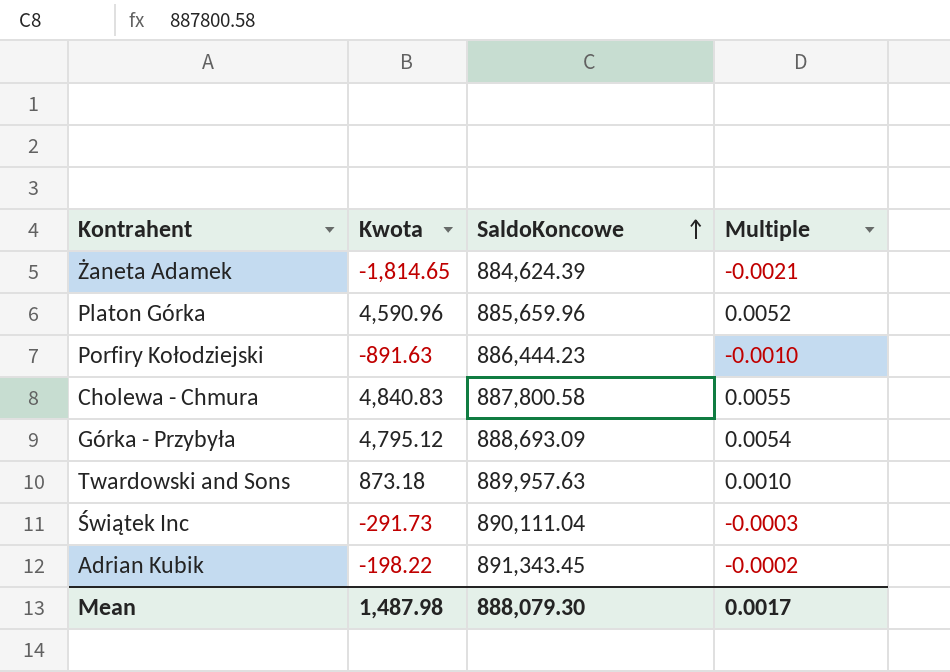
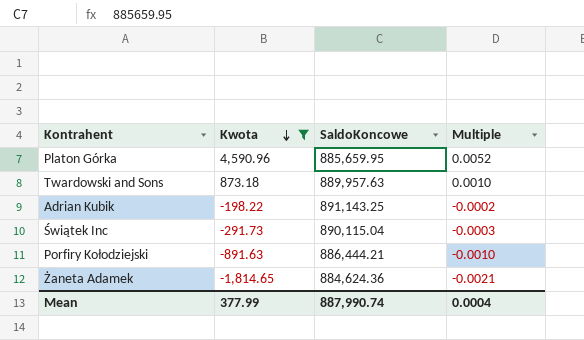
filter: none -> Kwota <= 4,590.96
row order: SaldoKoncowe ascending -> Kwota descending
Platon Górka | SaldoKoncowe: 885,659.96 -> 885,659.95
Adrian Kubik | SaldoKoncowe: 891,343.45 -> 891,143.25
Świątek Inc | SaldoKoncowe: 890,111.04 -> 890,115.04
Porfiry Kołodziejski | SaldoKoncowe: 886,444.23 -> 886,444.21
Żaneta Adamek | SaldoKoncowe: 884,624.39 -> 884,624.36
Mean | Kwota: 1,487.98 -> 377.99
Mean | SaldoKoncowe: 888,079.30 -> 887,990.74
Mean | Multiple: 0.0017 -> 0.0004

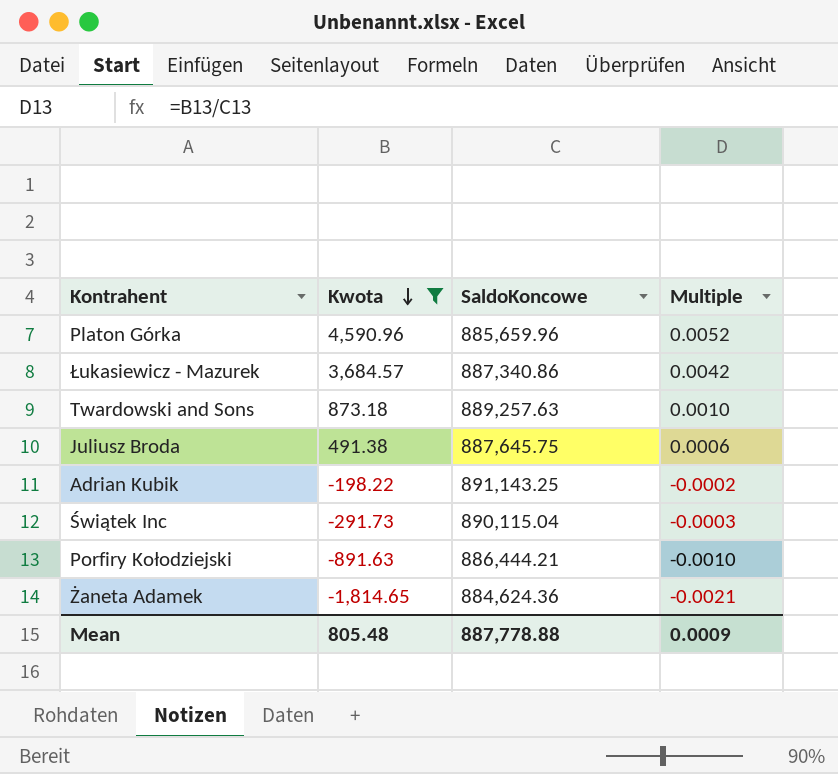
Platon Górka | SaldoKoncowe: 885,659.95 -> 885,659.96
row Łukasiewicz - Mazurek: none -> 3,684.57 | 887,340.86 | 0.0042
Twardowski and Sons | SaldoKoncowe: 889,957.63 -> 889,257.63
row Juliusz Broda: none -> 491.38 | 887,645.75 | 0.0006
Mean | Kwota: 377.99 -> 805.48
Mean | SaldoKoncowe: 887,990.74 -> 887,778.88
Mean | Multiple: 0.0004 -> 0.0009

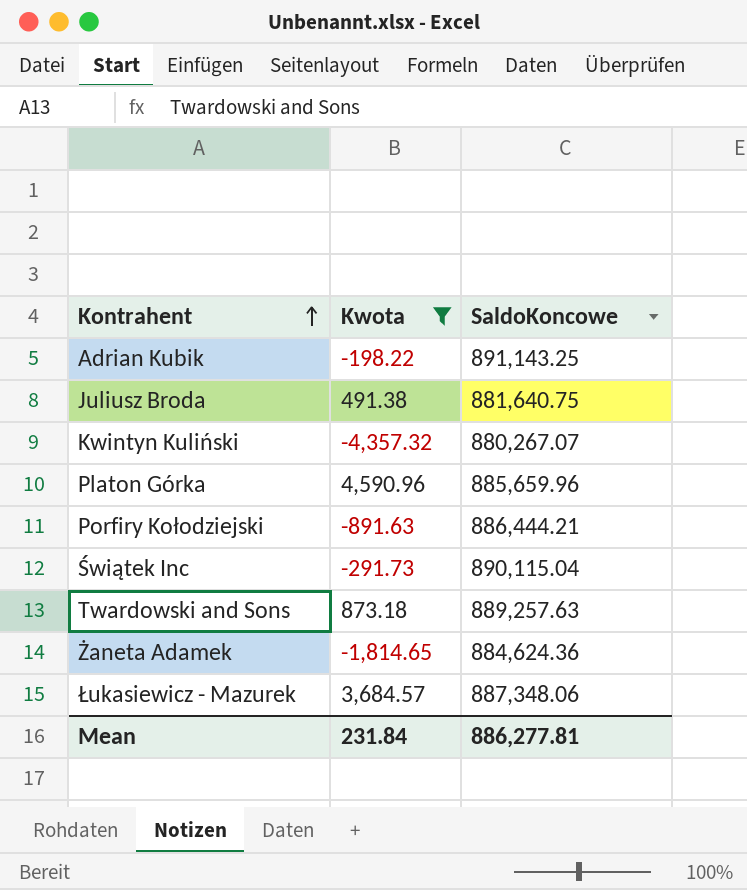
row order: Kwota descending -> Kontrahent ascending
column Multiple | formula: [Kwota] / [SaldoKoncowe] -> none
Juliusz Broda | SaldoKoncowe: 887,645.75 -> 881,640.75
row Kwintyn Kuliński: none -> -4,357.32 | 880,267.07
Łukasiewicz - Mazurek | SaldoKoncowe: 887,340.86 -> 887,348.06
Mean | Kwota: 805.48 -> 231.84
Mean | SaldoKoncowe: 887,778.88 -> 886,277.81

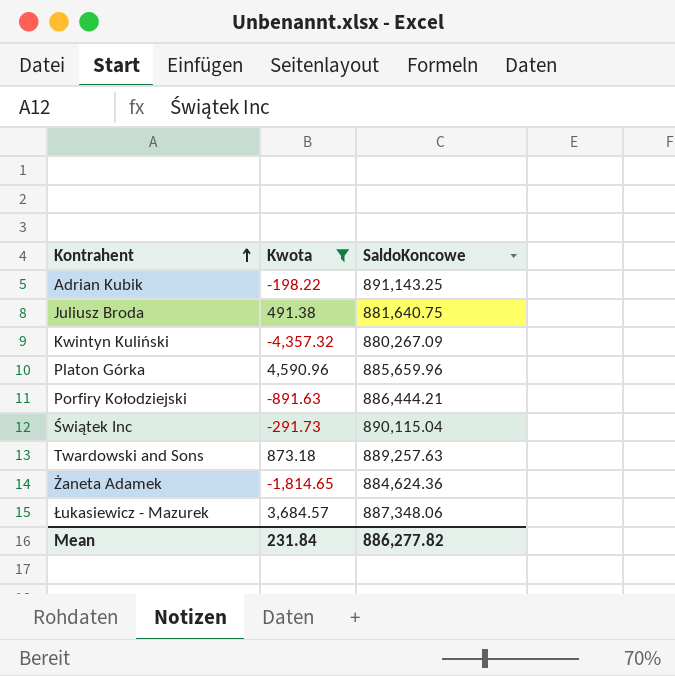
Kwintyn Kuliński | SaldoKoncowe: 880,267.07 -> 880,267.09
Mean | SaldoKoncowe: 886,277.81 -> 886,277.82

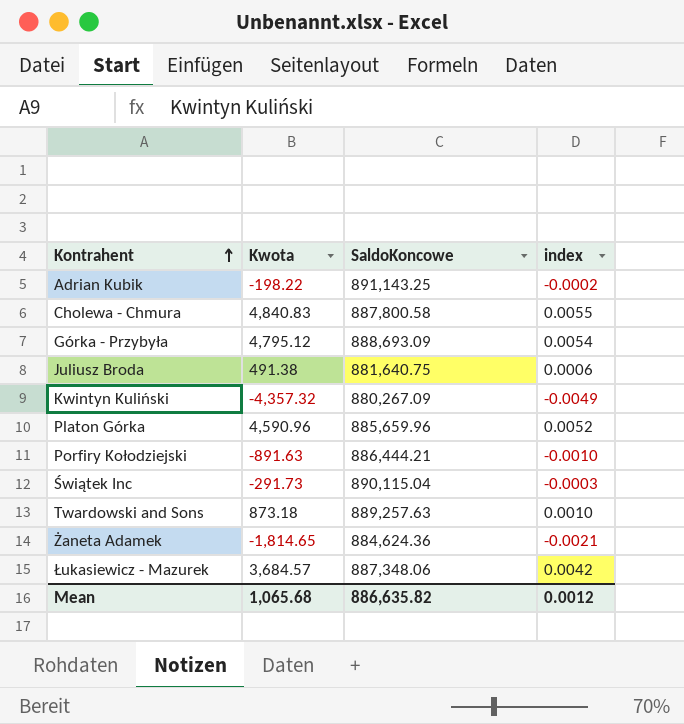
filter: Kwota <= 4,590.96 -> none
column index | formula: none -> [Kwota] / [SaldoKoncowe]
Mean | Kwota: 231.84 -> 1,065.68
Mean | SaldoKoncowe: 886,277.82 -> 886,635.82

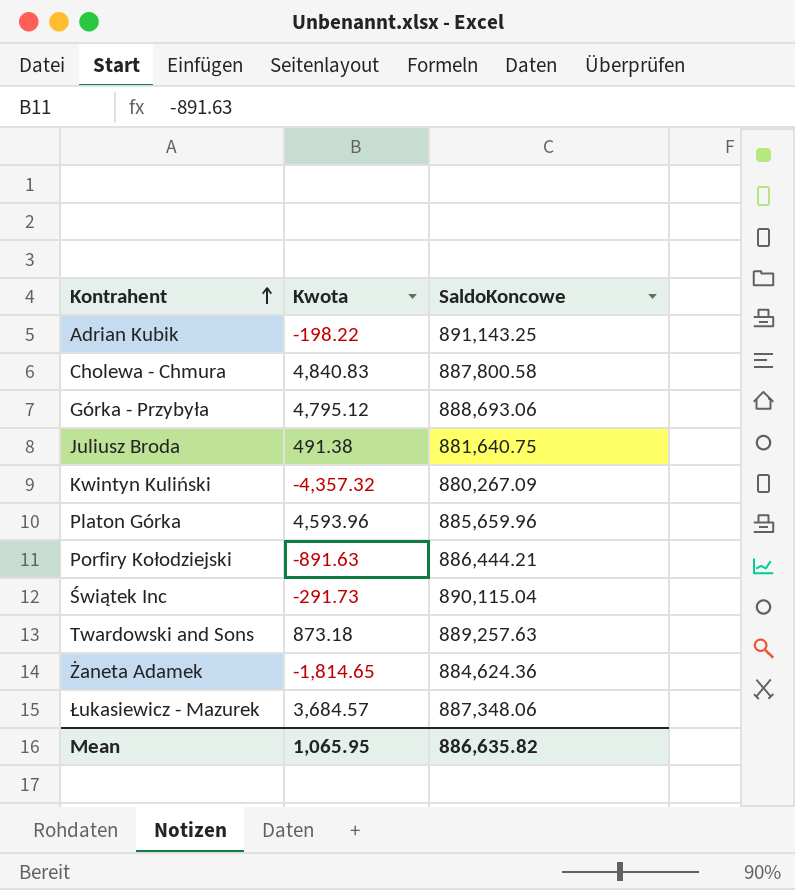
column index | formula: [Kwota] / [SaldoKoncowe] -> none
Górka - Przybyła | SaldoKoncowe: 888,693.09 -> 888,693.06
Platon Górka | Kwota: 4,590.96 -> 4,593.96
Mean | Kwota: 1,065.68 -> 1,065.95

